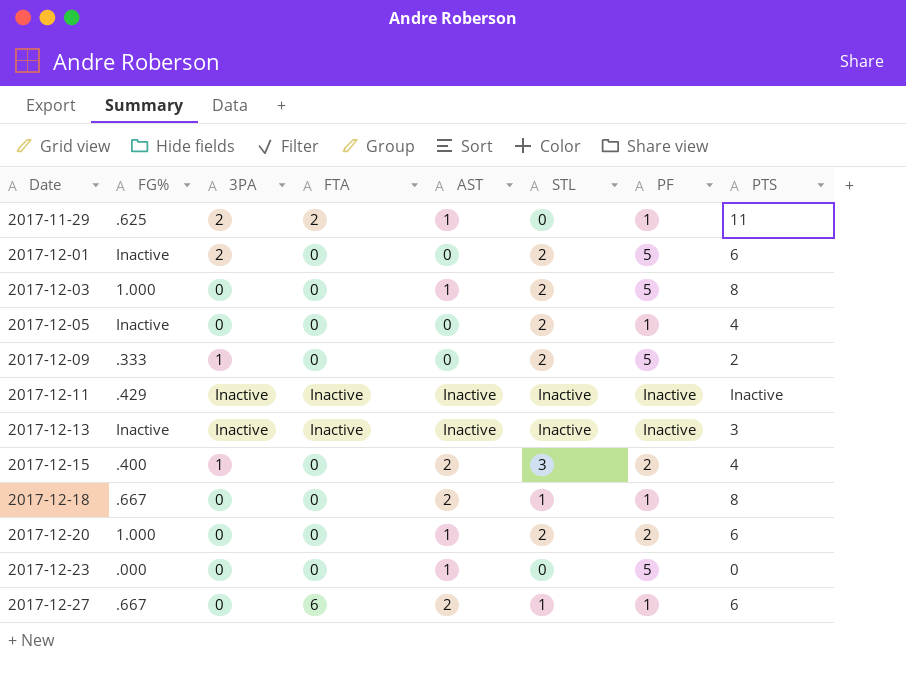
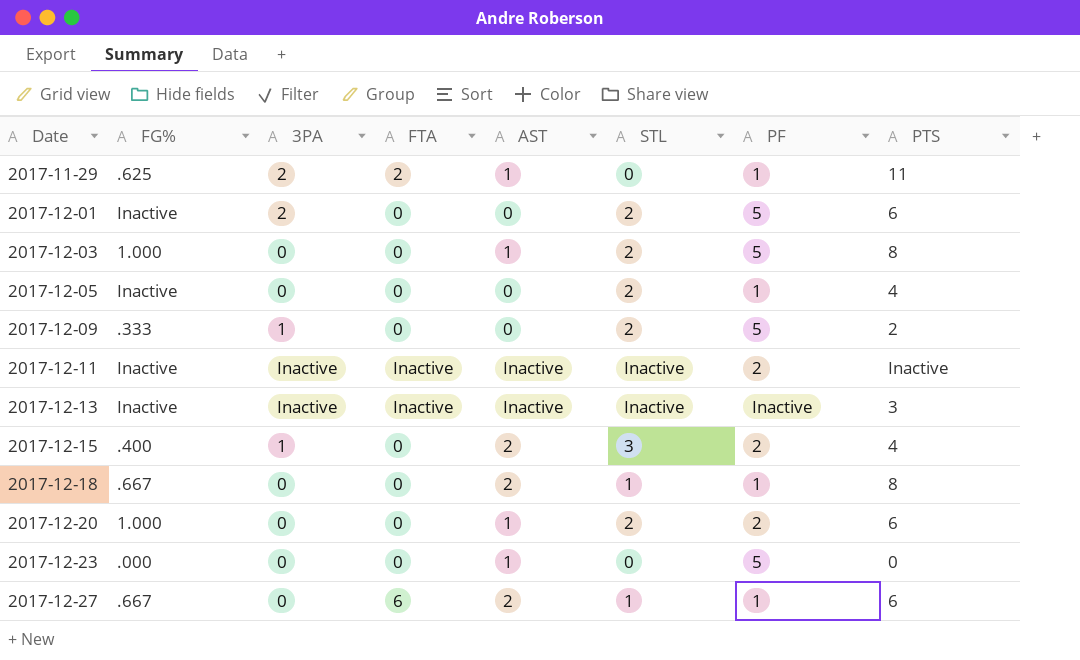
2017-12-11 | FG%: .429 -> Inactive
2017-12-11 | PF: Inactive -> 2

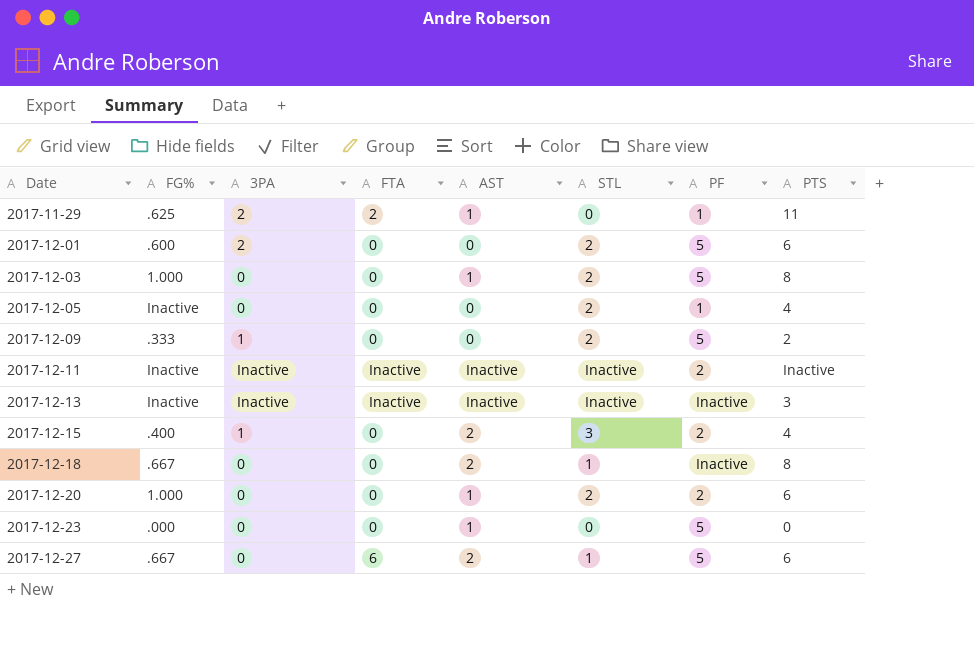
2017-12-01 | FG%: Inactive -> .600
2017-12-18 | PF: 1 -> Inactive
2017-12-27 | PF: 1 -> 5

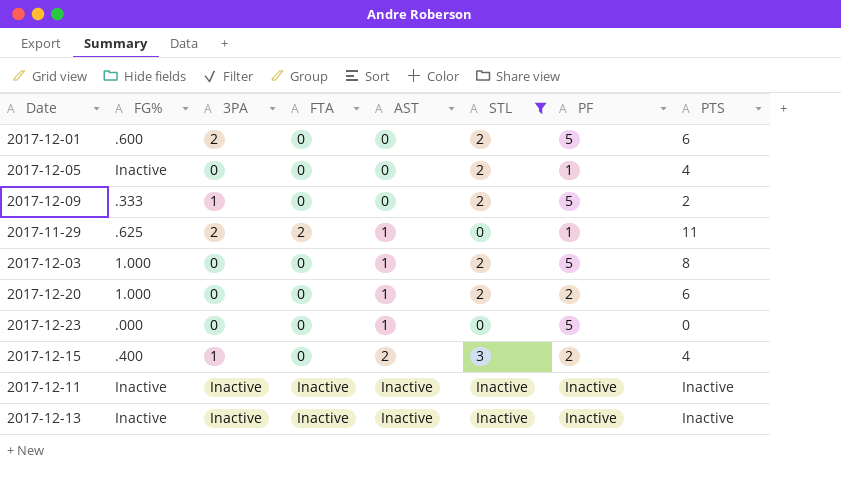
filter: none -> STL != 1
row order: Date ascending -> AST ascending
2017-12-11 | PF: 2 -> Inactive
2017-12-13 | PTS: 3 -> Inactive

